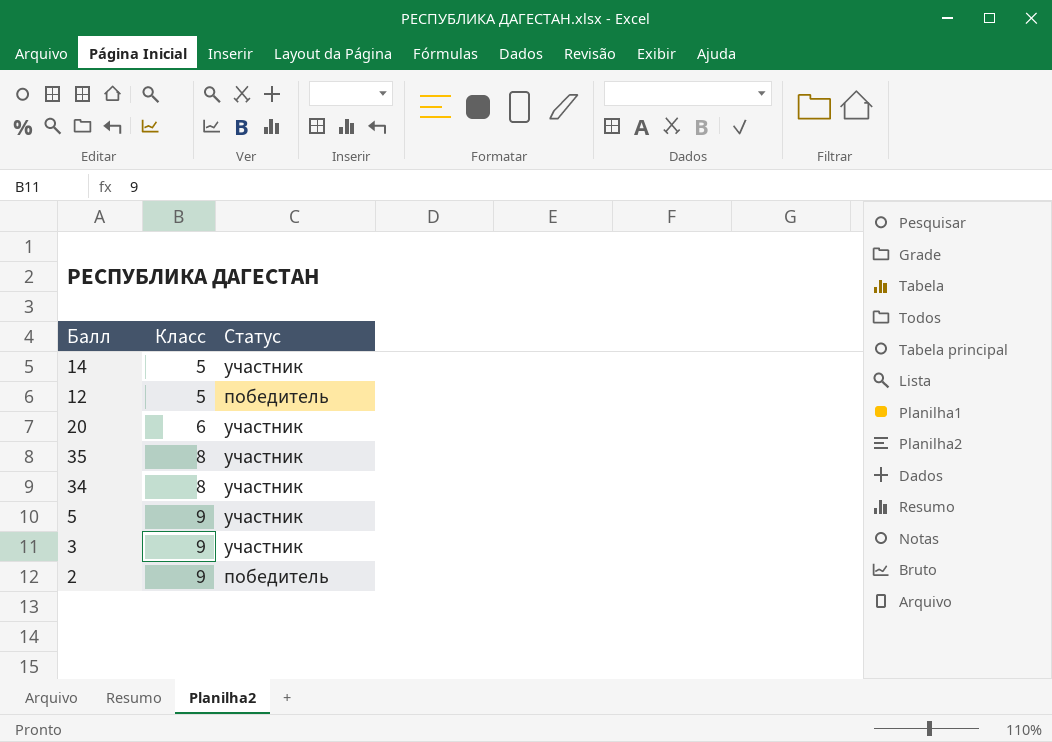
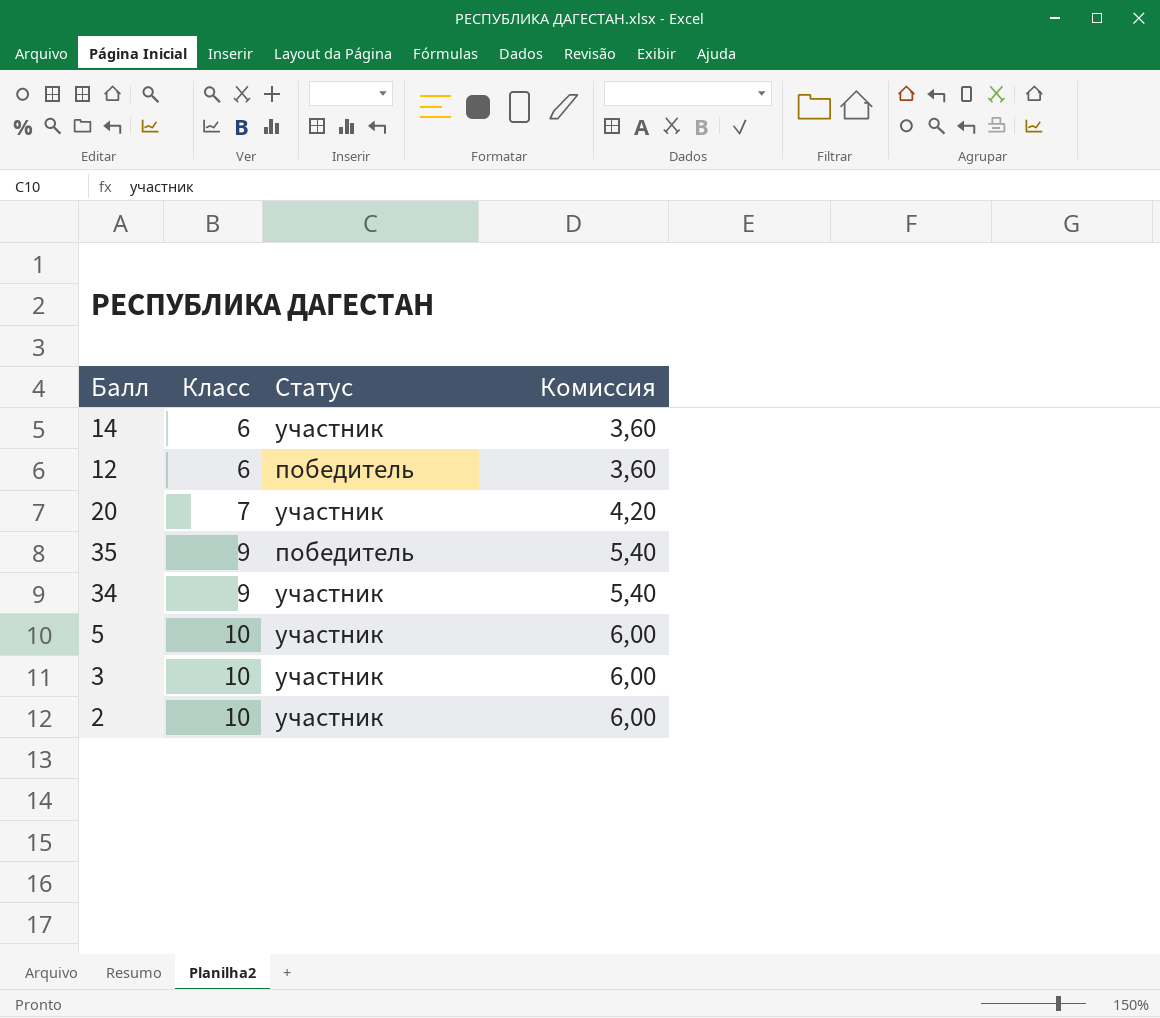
column Комиссия | formula: none -> [Класс] * 0,6
14 | Класс: 5 -> 6
12 | Класс: 5 -> 6
20 | Класс: 6 -> 7
35 | Класс: 8 -> 9
35 | Статус: участник -> победитель
34 | Класс: 8 -> 9
5 | Класс: 9 -> 10
3 | Класс: 9 -> 10
2 | Класс: 9 -> 10
2 | Статус: победитель -> участник

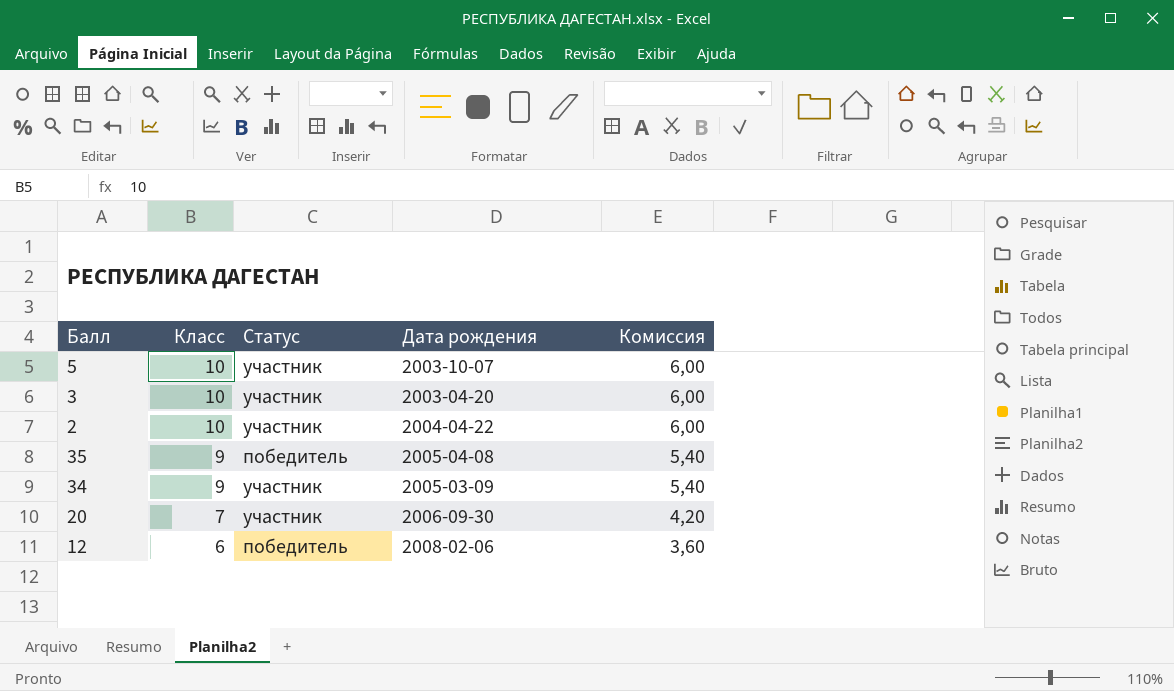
row order: Класс ascending -> Класс descending
column Дата рождения | position: none -> 4
row 14: 6 | участник | 3,60 -> none

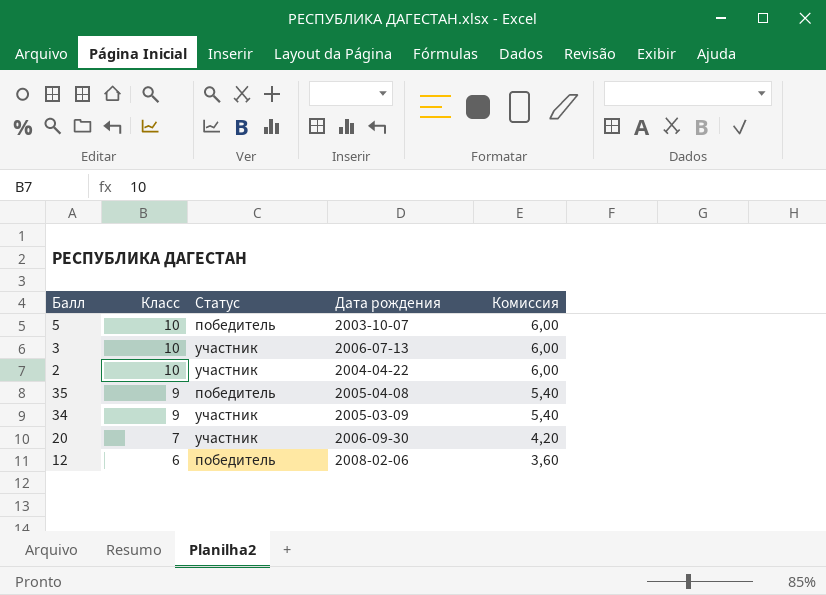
5 | Статус: участник -> победитель
3 | Дата рождения: 2003-04-20 -> 2006-07-13

